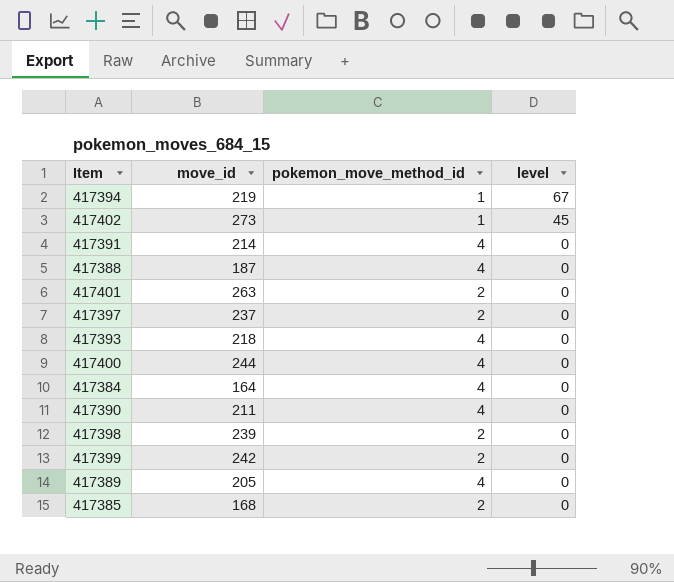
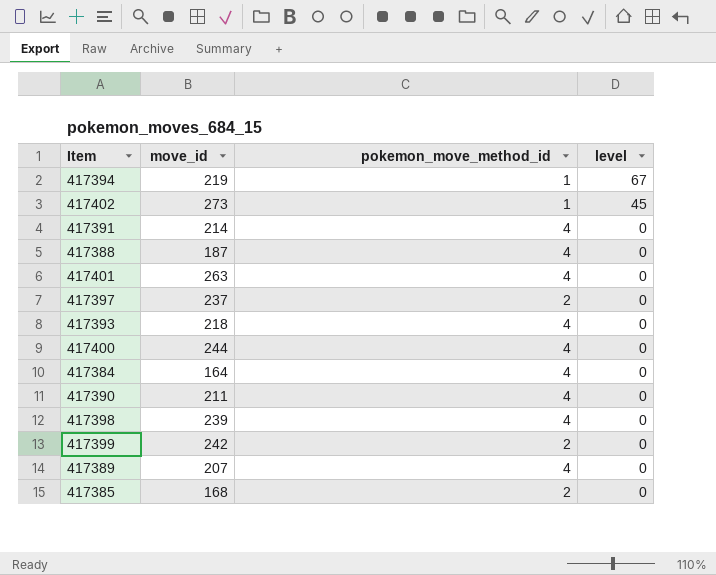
417401 | pokemon_move_method_id: 2 -> 4
417398 | pokemon_move_method_id: 2 -> 4
417389 | move_id: 205 -> 207

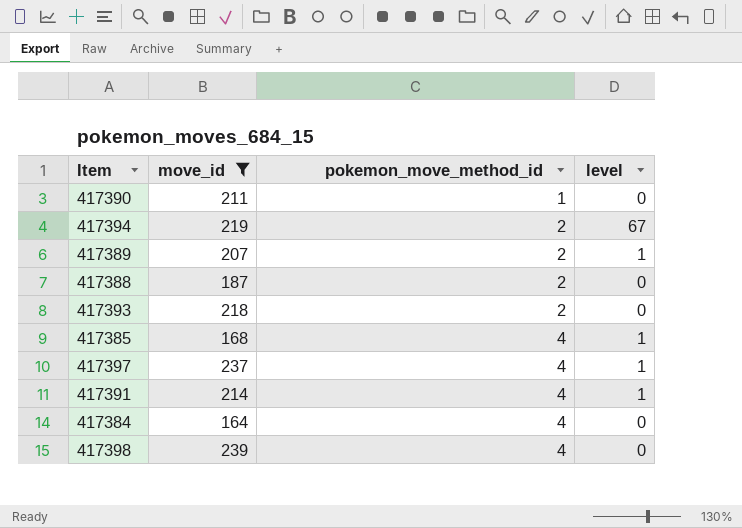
filter: none -> move_id <= 239
row order: level descending -> pokemon_move_method_id ascending
417390 | pokemon_move_method_id: 4 -> 1
417394 | pokemon_move_method_id: 1 -> 2
417389 | pokemon_move_method_id: 4 -> 2
417389 | level: 0 -> 1
417388 | pokemon_move_method_id: 4 -> 2
417393 | pokemon_move_method_id: 4 -> 2
417385 | pokemon_move_method_id: 2 -> 4
417385 | level: 0 -> 1
417397 | pokemon_move_method_id: 2 -> 4
417397 | level: 0 -> 1
417391 | level: 0 -> 1

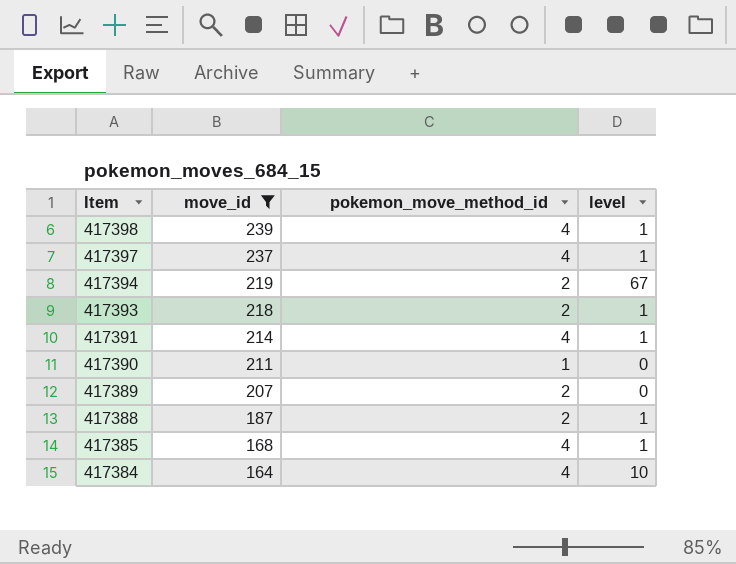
row order: pokemon_move_method_id ascending -> Item descending
417398 | level: 0 -> 1
417393 | level: 0 -> 1
417389 | level: 1 -> 0
417388 | level: 0 -> 1
417384 | level: 0 -> 10

